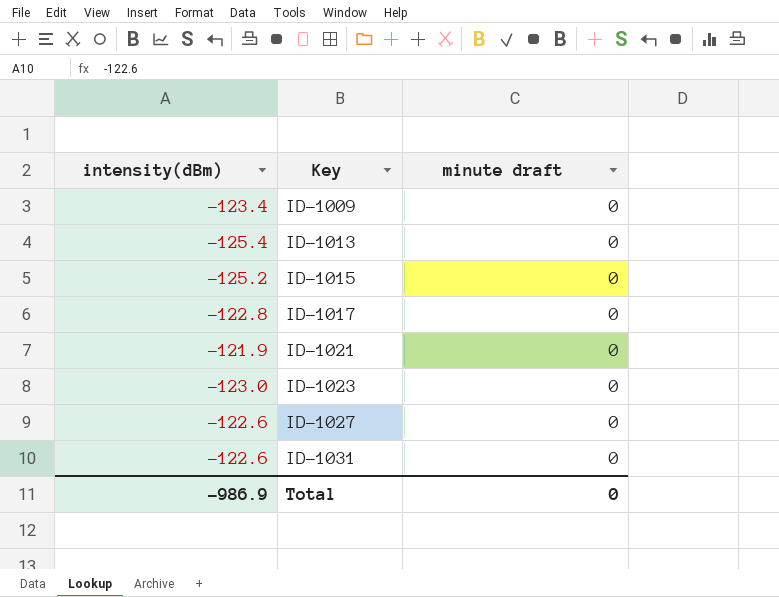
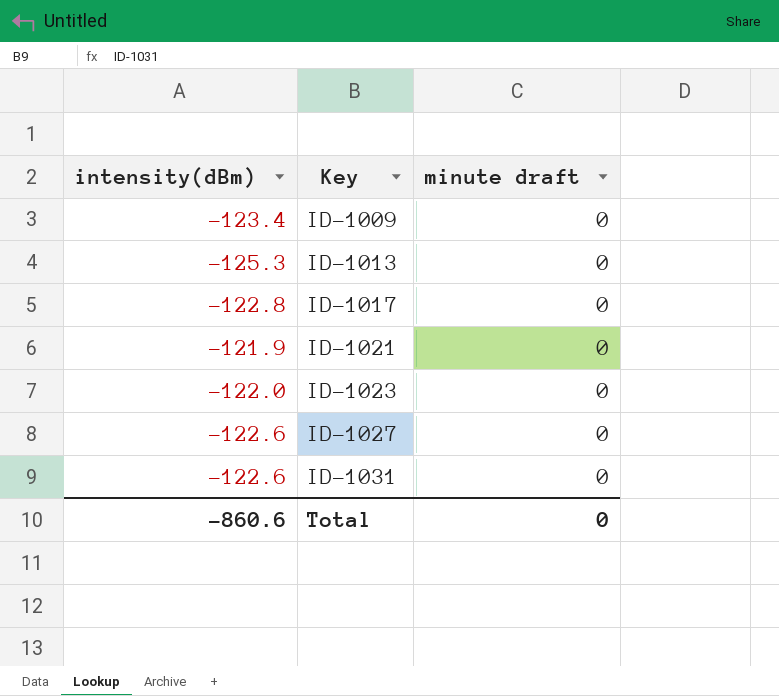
row ID-1015: -125.2 | 0 -> none
ID-1013 | intensity(dBm): -125.4 -> -125.3
ID-1023 | intensity(dBm): -123.0 -> -122.0
Total | intensity(dBm): -986.9 -> -860.6

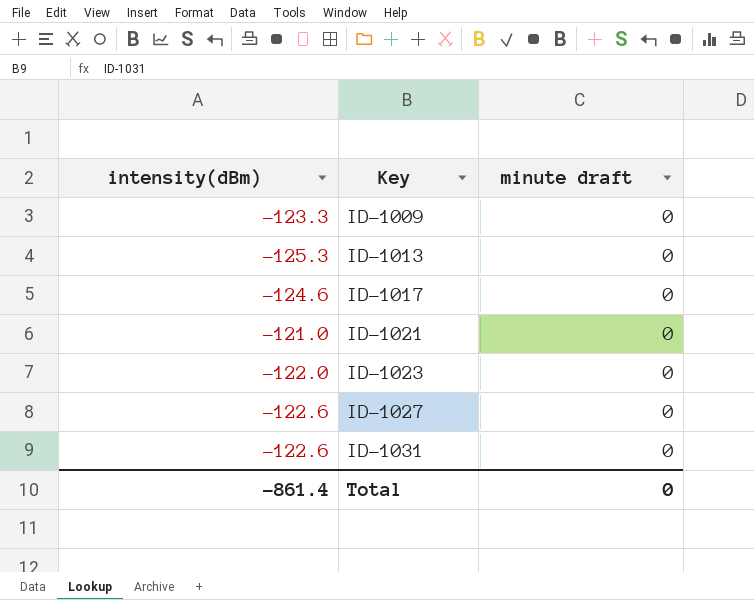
ID-1009 | intensity(dBm): -123.4 -> -123.3
ID-1017 | intensity(dBm): -122.8 -> -124.6
ID-1021 | intensity(dBm): -121.9 -> -121.0
Total | intensity(dBm): -860.6 -> -861.4

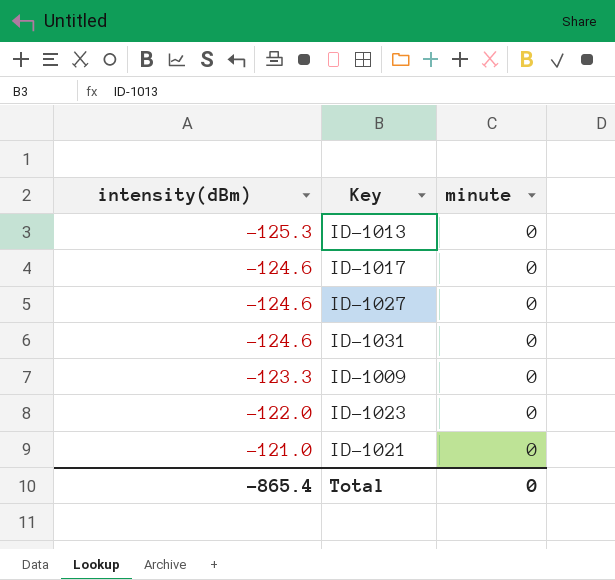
row order: Key ascending -> intensity(dBm) ascending
column name: minute draft -> minute
ID-1027 | intensity(dBm): -122.6 -> -124.6
ID-1031 | intensity(dBm): -122.6 -> -124.6
Total | intensity(dBm): -861.4 -> -865.4

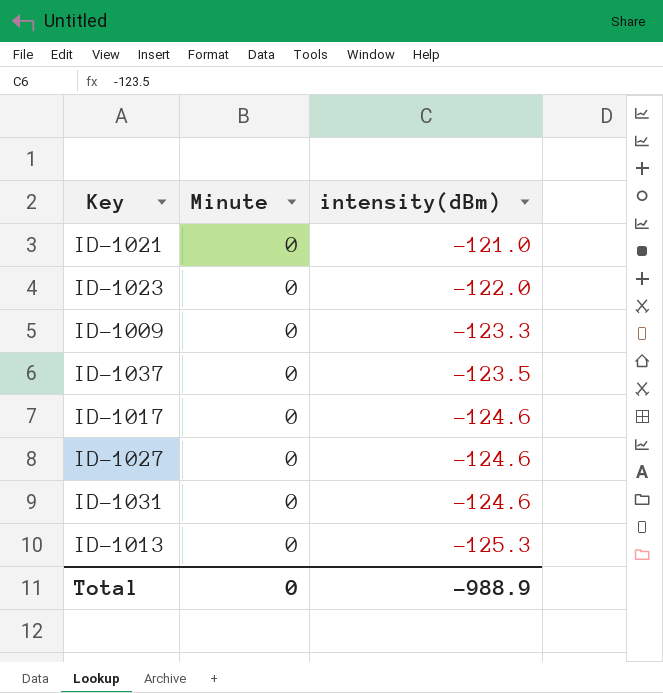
row order: intensity(dBm) ascending -> intensity(dBm) descending
column name: minute -> Minute
column intensity(dBm) | position: 1 -> 3
row ID-1037: none -> 0 | -123.5
Total | intensity(dBm): -865.4 -> -988.9

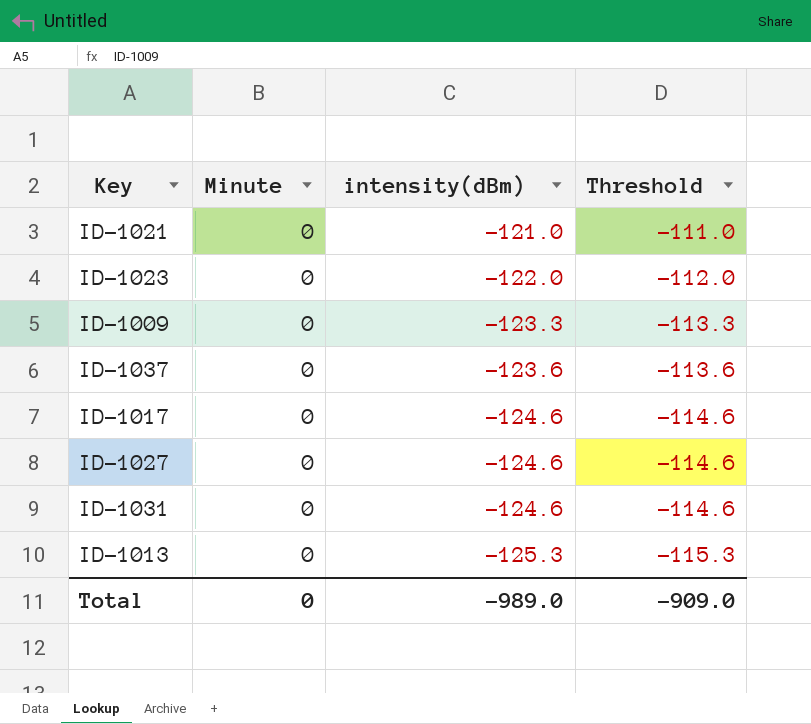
column Threshold | formula: none -> [intensity(dBm)] + 10
ID-1037 | intensity(dBm): -123.5 -> -123.6
Total | intensity(dBm): -988.9 -> -989.0

